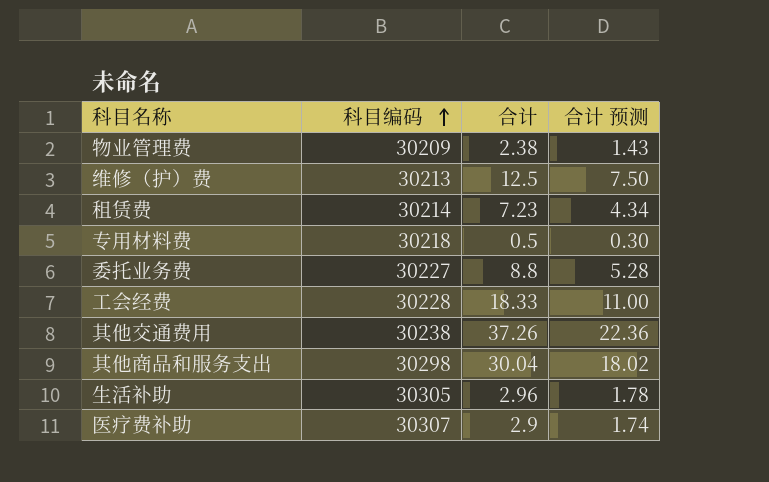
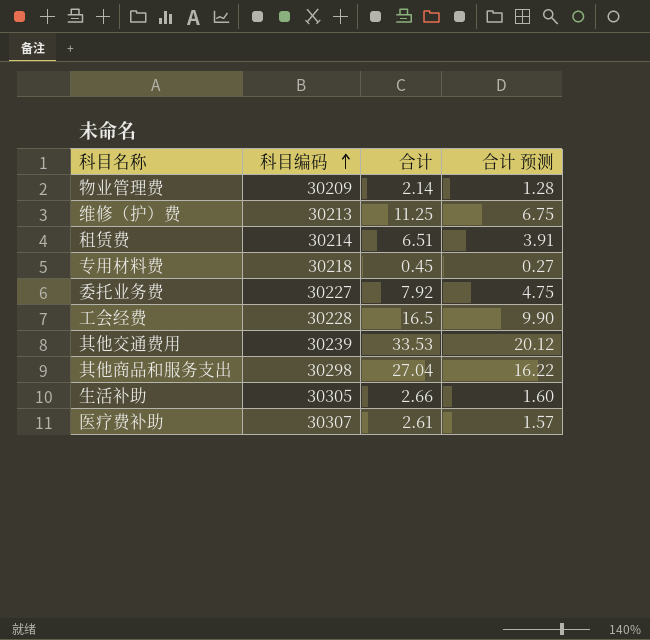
物业管理费 | 合计: 2.38 -> 2.14
物业管理费 | 合计 预测: 1.43 -> 1.28
维修（护）费 | 合计: 12.5 -> 11.25
维修（护）费 | 合计 预测: 7.50 -> 6.75
租赁费 | 合计: 7.23 -> 6.51
租赁费 | 合计 预测: 4.34 -> 3.91
专用材料费 | 合计: 0.5 -> 0.45
专用材料费 | 合计 预测: 0.30 -> 0.27
委托业务费 | 合计: 8.8 -> 7.92
委托业务费 | 合计 预测: 5.28 -> 4.75
工会经费 | 合计: 18.33 -> 16.5
工会经费 | 合计 预测: 11.00 -> 9.90
其他交通费用 | 科目编码: 30238 -> 30239
其他交通费用 | 合计: 37.26 -> 33.53
其他交通费用 | 合计 预测: 22.36 -> 20.12
其他商品和服务支出 | 合计: 30.04 -> 27.04
其他商品和服务支出 | 合计 预测: 18.02 -> 16.22
生活补助 | 合计: 2.96 -> 2.66
生活补助 | 合计 预测: 1.78 -> 1.60
医疗费补助 | 合计: 2.9 -> 2.61
医疗费补助 | 合计 预测: 1.74 -> 1.57

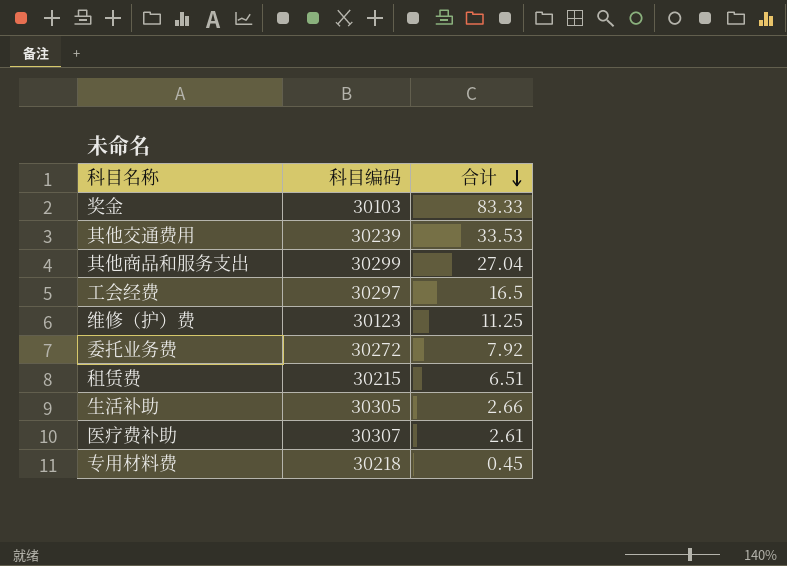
row order: 科目编码 ascending -> 合计 descending
column 合计 预测 | formula: [合计] * 0.6 -> none
row 物业管理费: 30209 | 2.14 | 1.28 -> none
row 奖金: none -> 30103 | 83.33
其他商品和服务支出 | 科目编码: 30298 -> 30299
工会经费 | 科目编码: 30228 -> 30297
维修（护）费 | 科目编码: 30213 -> 30123
委托业务费 | 科目编码: 30227 -> 30272
租赁费 | 科目编码: 30214 -> 30215

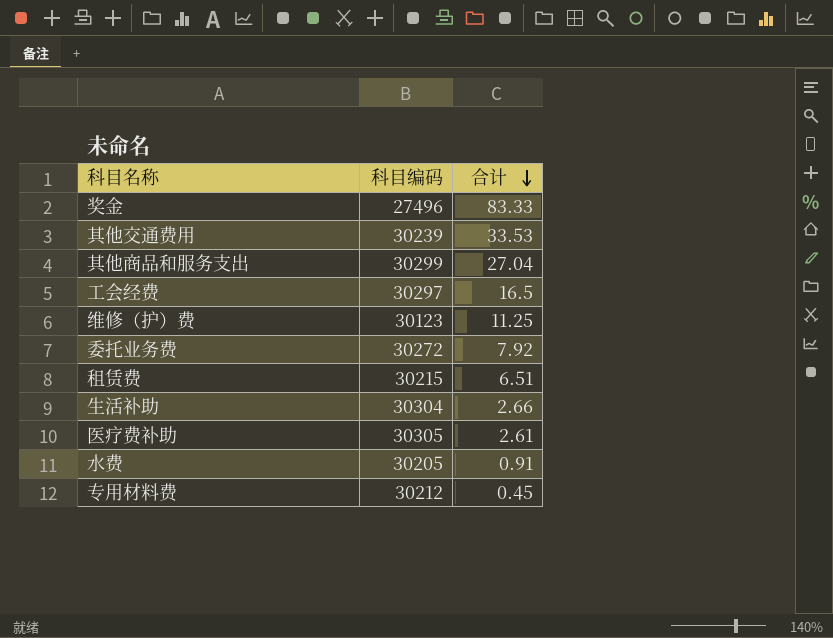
奖金 | 科目编码: 30103 -> 27496
生活补助 | 科目编码: 30305 -> 30304
医疗费补助 | 科目编码: 30307 -> 30305
row 水费: none -> 30205 | 0.91
专用材料费 | 科目编码: 30218 -> 30212

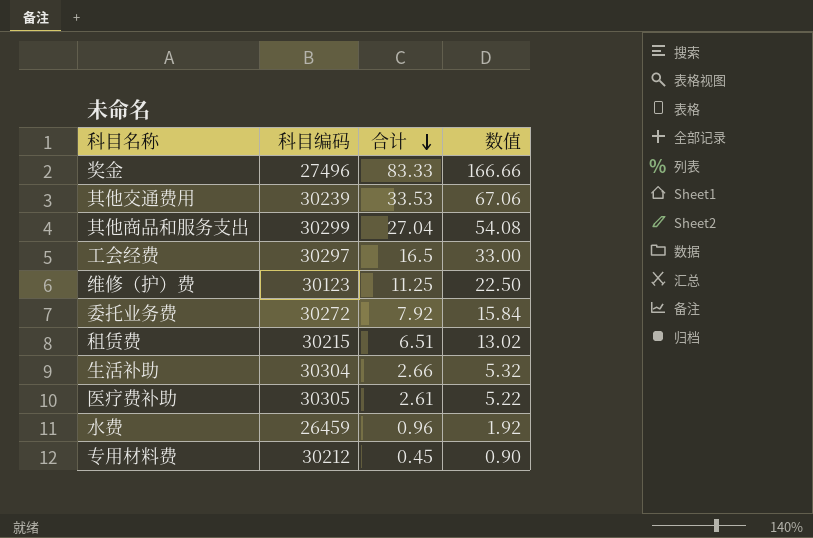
column 数值 | formula: none -> [合计] * 2
水费 | 科目编码: 30205 -> 26459
水费 | 合计: 0.91 -> 0.96

